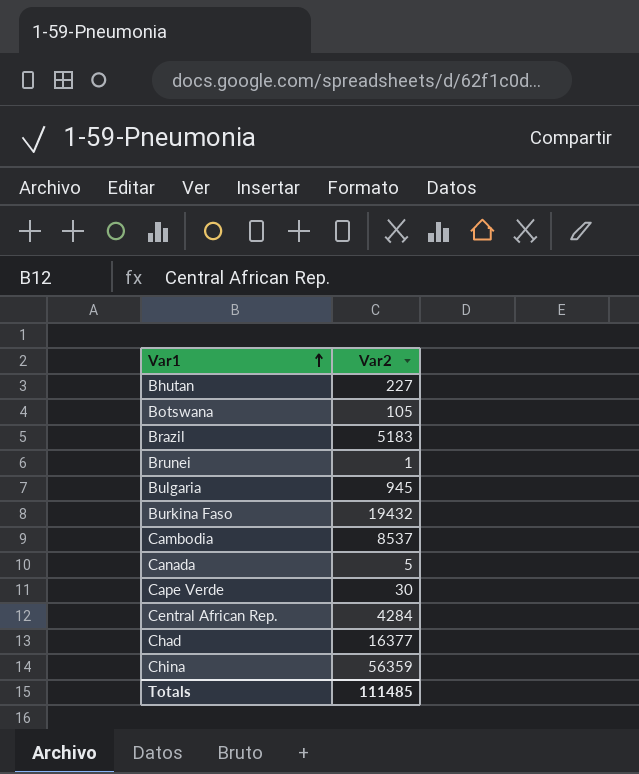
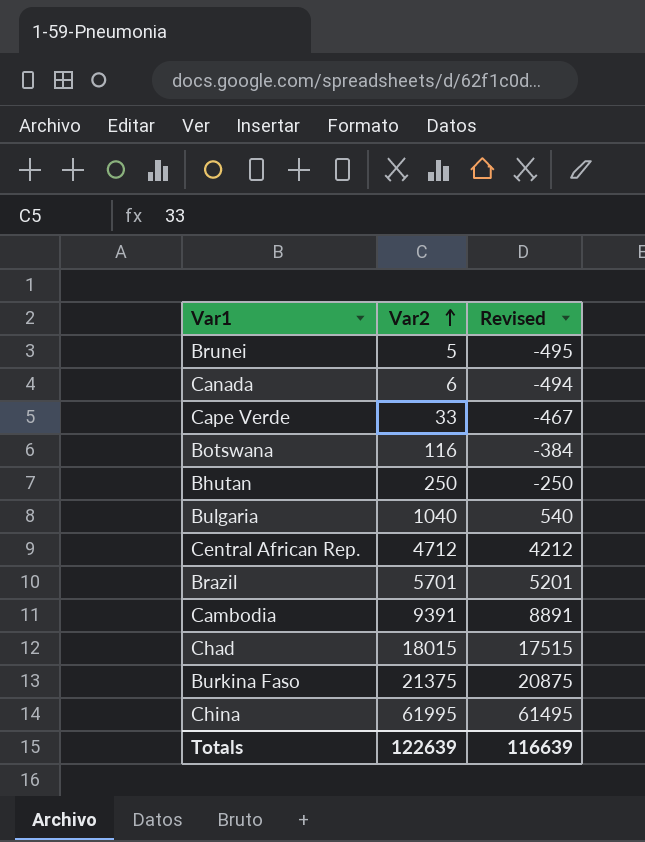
row order: Var1 ascending -> Var2 ascending
column Revised | formula: none -> [Var2] - 500
Brunei | Var2: 1 -> 5
Canada | Var2: 5 -> 6
Cape Verde | Var2: 30 -> 33
Botswana | Var2: 105 -> 116
Bhutan | Var2: 227 -> 250
Bulgaria | Var2: 945 -> 1040
Central African Rep. | Var2: 4284 -> 4712
Brazil | Var2: 5183 -> 5701
Cambodia | Var2: 8537 -> 9391
Chad | Var2: 16377 -> 18015
Burkina Faso | Var2: 19432 -> 21375
China | Var2: 56359 -> 61995
Totals | Var2: 111485 -> 122639

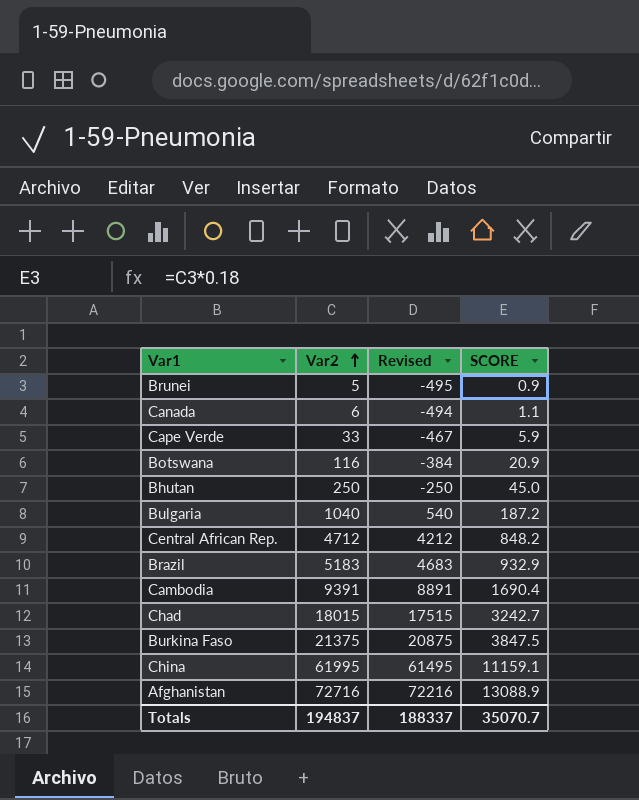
column SCORE | formula: none -> [Var2] * 0.18
Brazil | Var2: 5701 -> 5183
Brazil | Revised: 5201 -> 4683
row Afghanistan: none -> 72716 | 72216 | 13088.9
Totals | Var2: 122639 -> 194837
Totals | Revised: 116639 -> 188337

